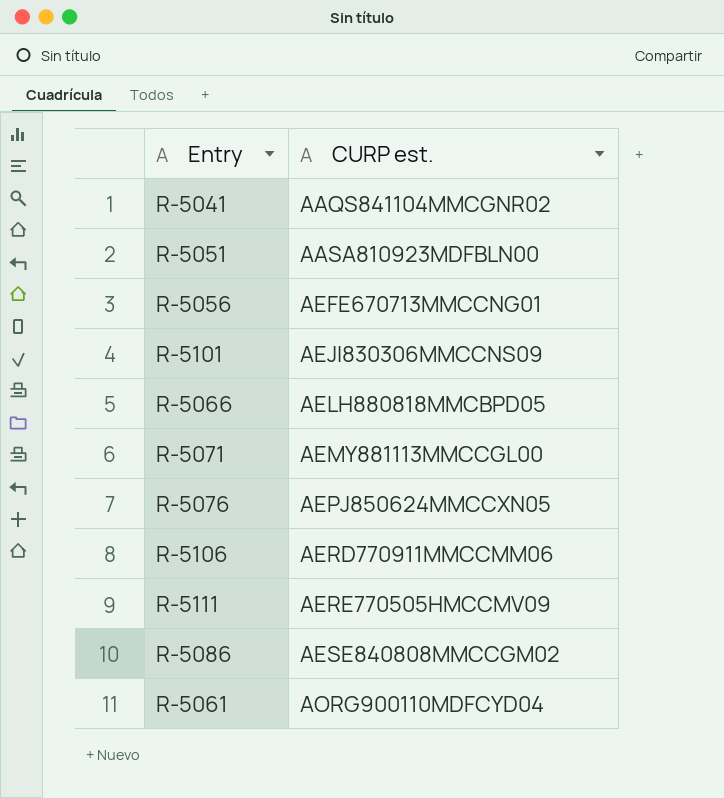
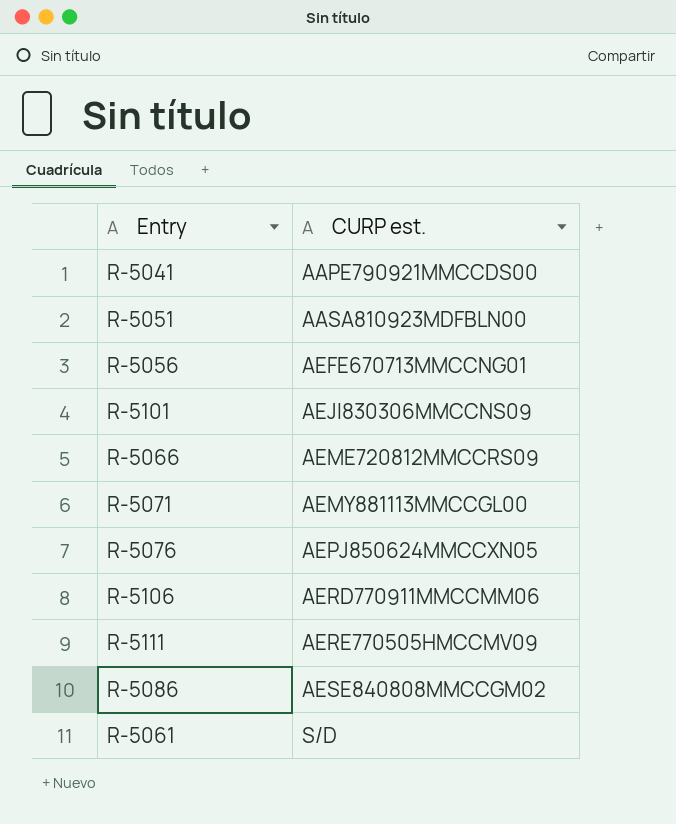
R-5041 | CURP est.: AAQS841104MMCGNR02 -> AAPE790921MMCCDS00
R-5066 | CURP est.: AELH880818MMCBPD05 -> AEME720812MMCCRS09
R-5061 | CURP est.: AORG900110MDFCYD04 -> S/D

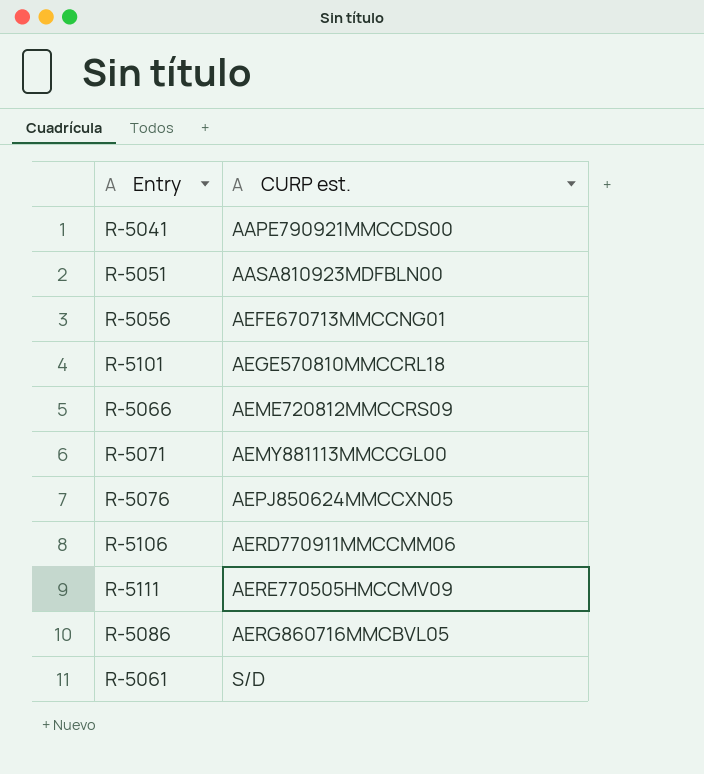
R-5101 | CURP est.: AEJI830306MMCCNS09 -> AEGE570810MMCCRL18
R-5086 | CURP est.: AESE840808MMCCGM02 -> AERG860716MMCBVL05

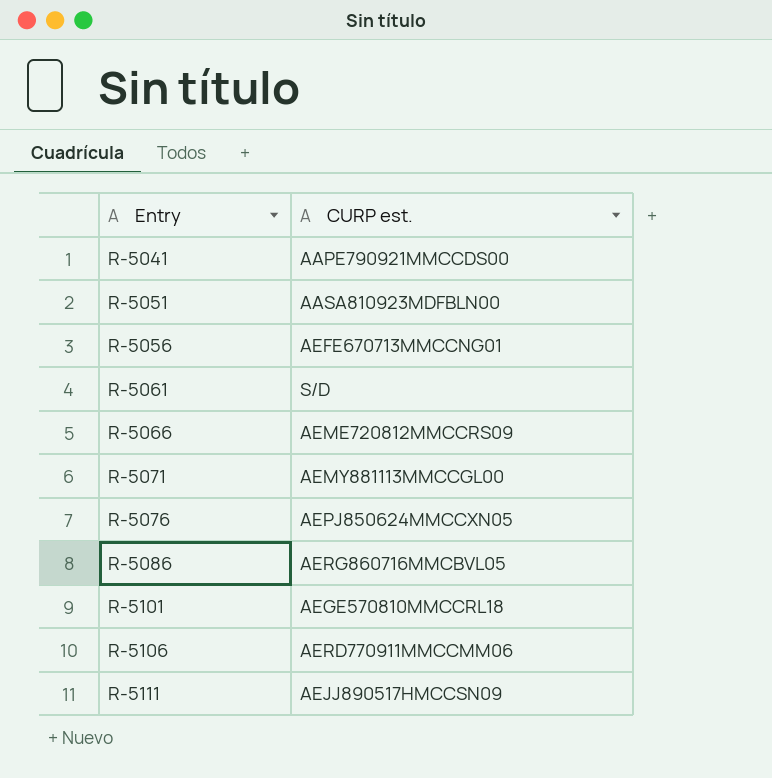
row order: CURP est. ascending -> Entry ascending
R-5111 | CURP est.: AERE770505HMCCMV09 -> AEJJ890517HMCCSN09

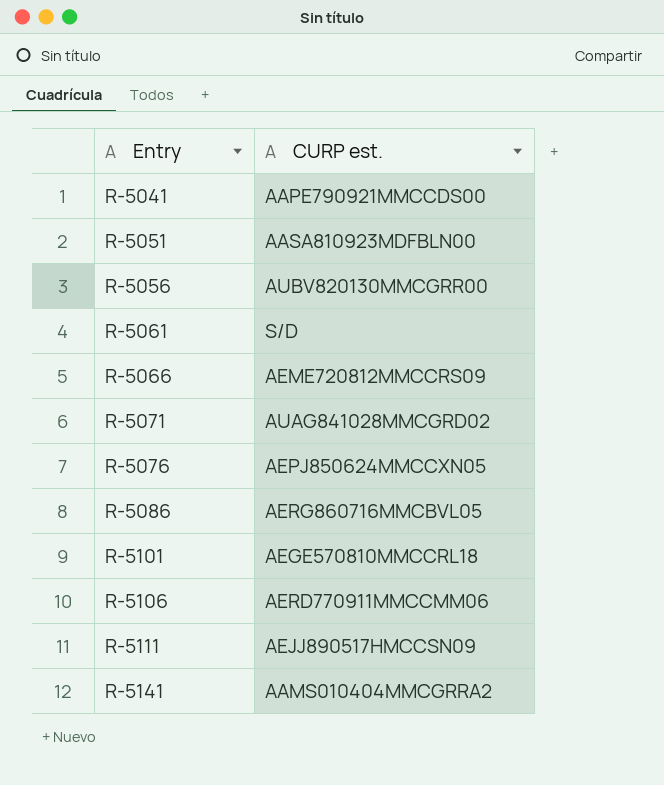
R-5056 | CURP est.: AEFE670713MMCCNG01 -> AUBV820130MMCGRR00
R-5071 | CURP est.: AEMY881113MMCCGL00 -> AUAG841028MMCGRD02
row R-5141: none -> AAMS010404MMCGRRA2

